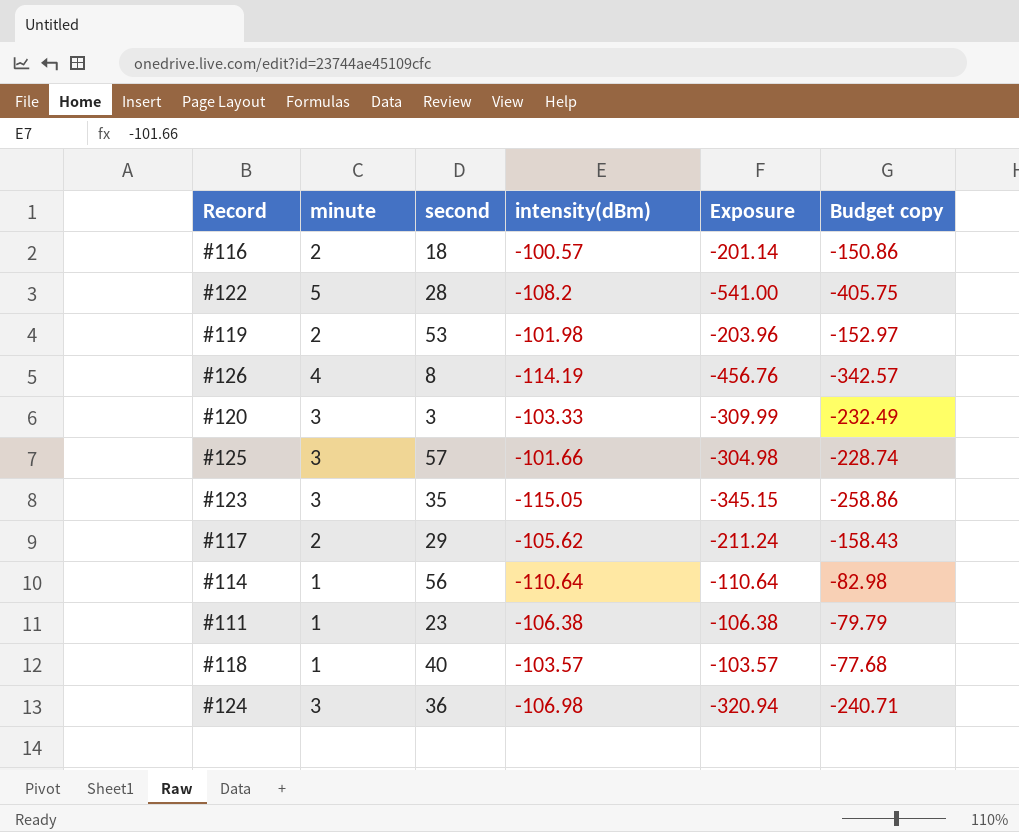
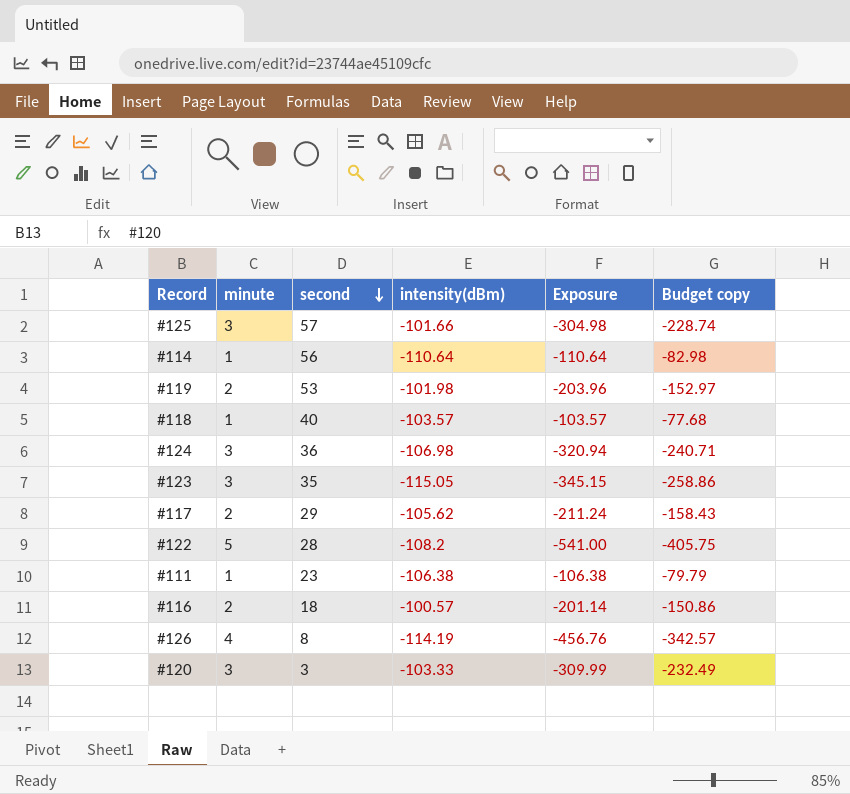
row order: none -> second descending

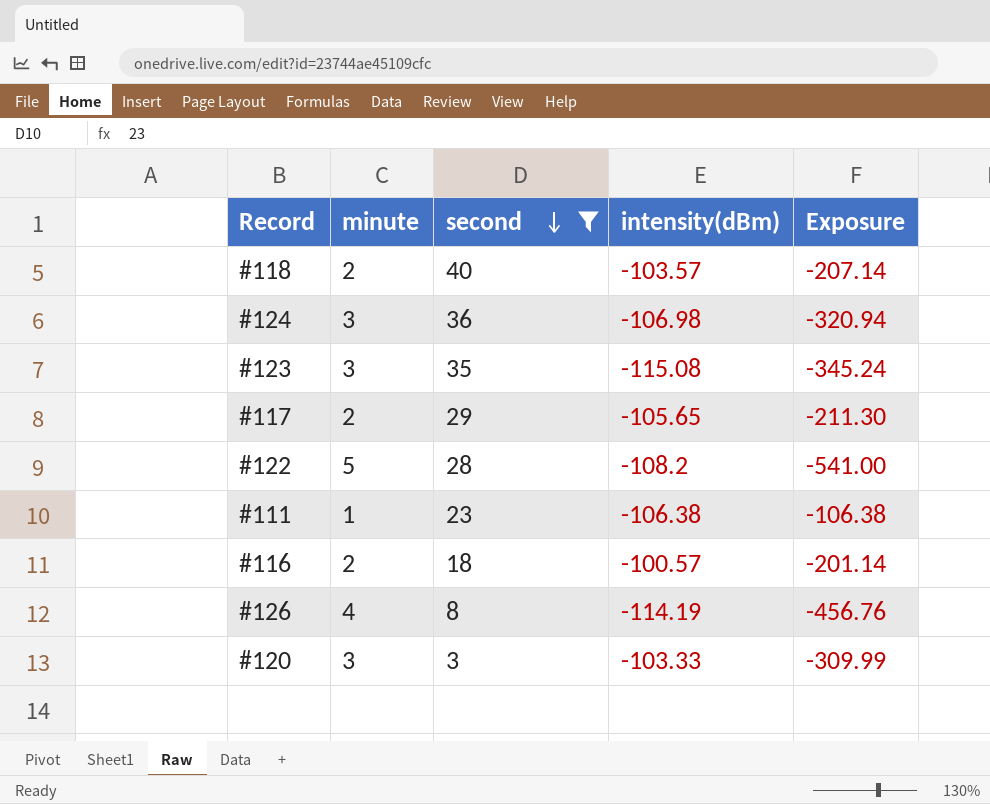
filter: none -> second <= 40
column Budget copy | formula: [Exposure] * 0.75 -> none
#118 | minute: 1 -> 2
#118 | Exposure: -103.57 -> -207.14
#123 | intensity(dBm): -115.05 -> -115.08
#123 | Exposure: -345.15 -> -345.24
#117 | intensity(dBm): -105.62 -> -105.65
#117 | Exposure: -211.24 -> -211.30

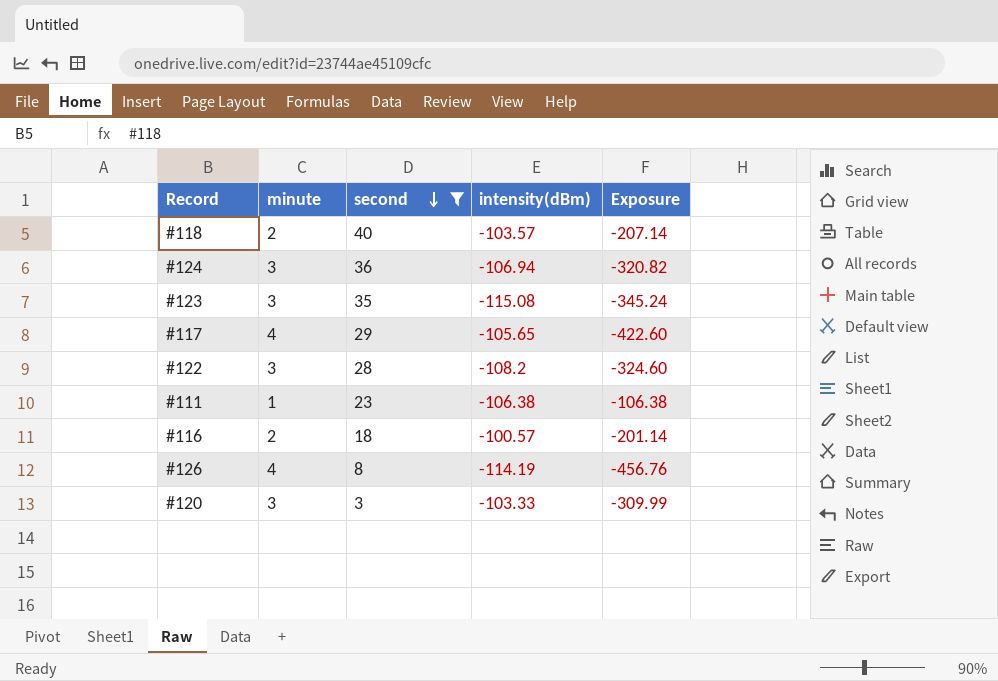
#124 | intensity(dBm): -106.98 -> -106.94
#124 | Exposure: -320.94 -> -320.82
#117 | minute: 2 -> 4
#117 | Exposure: -211.30 -> -422.60
#122 | minute: 5 -> 3
#122 | Exposure: -541.00 -> -324.60

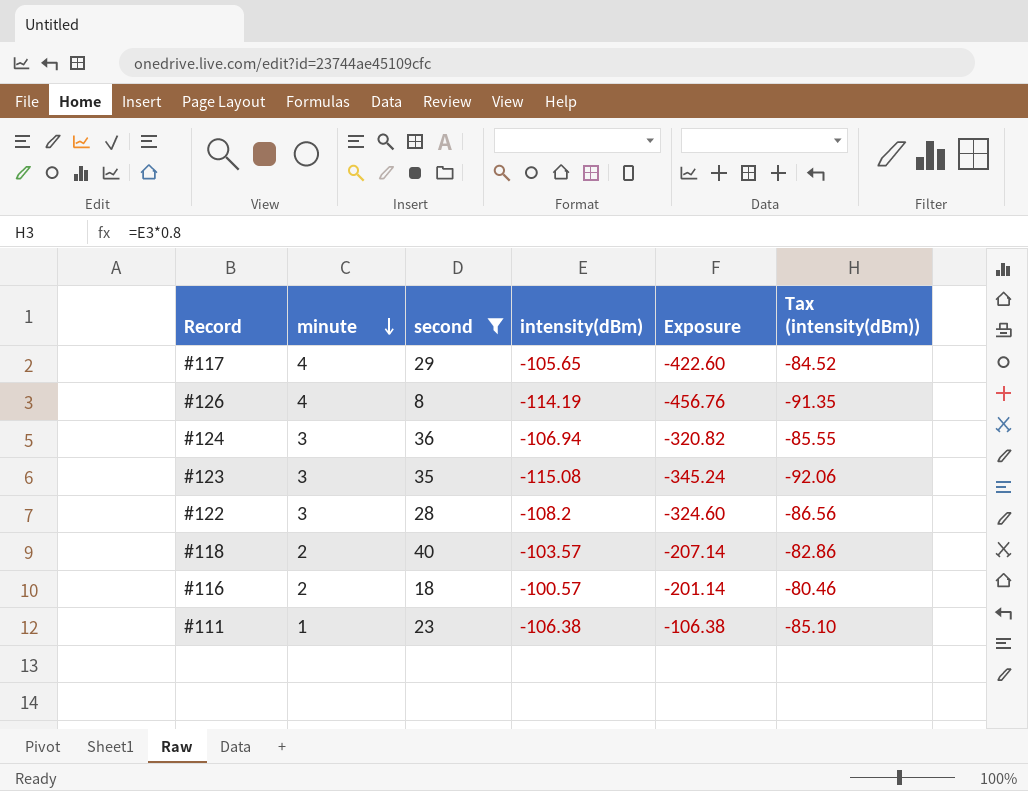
row order: second descending -> minute descending
column Tax (intensity(dBm)) | formula: none -> [intensity(dBm)] * 0.8
row #120: 3 | 3 | -103.33 | -309.99 -> none

